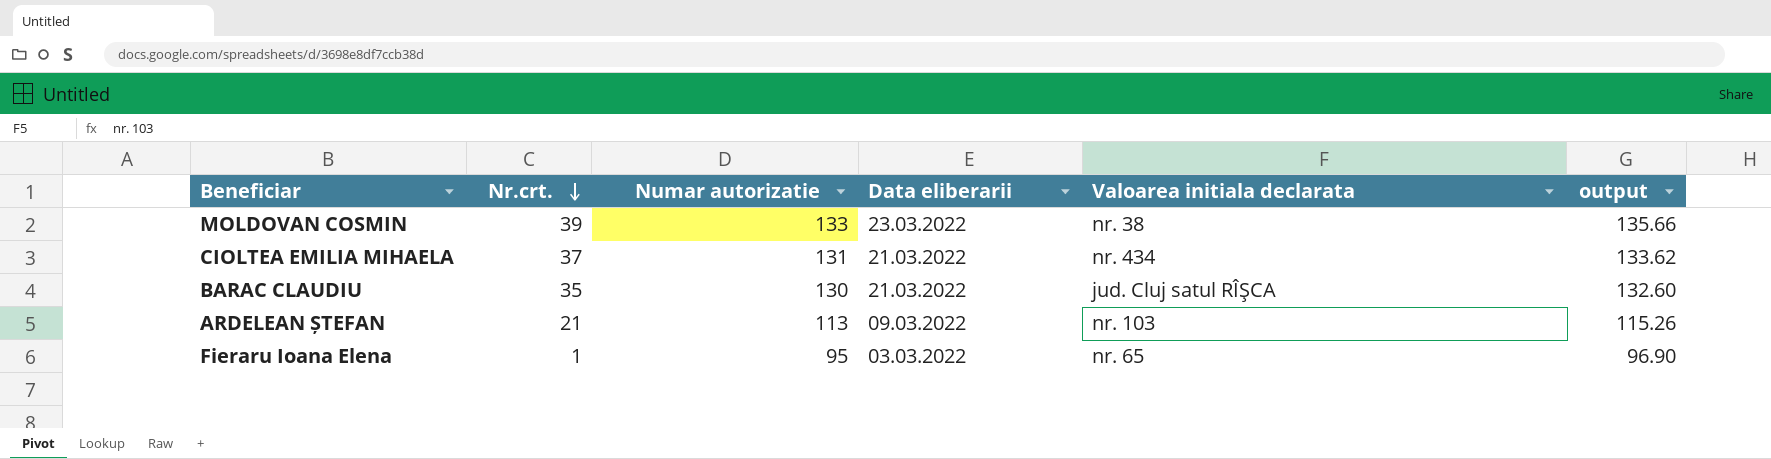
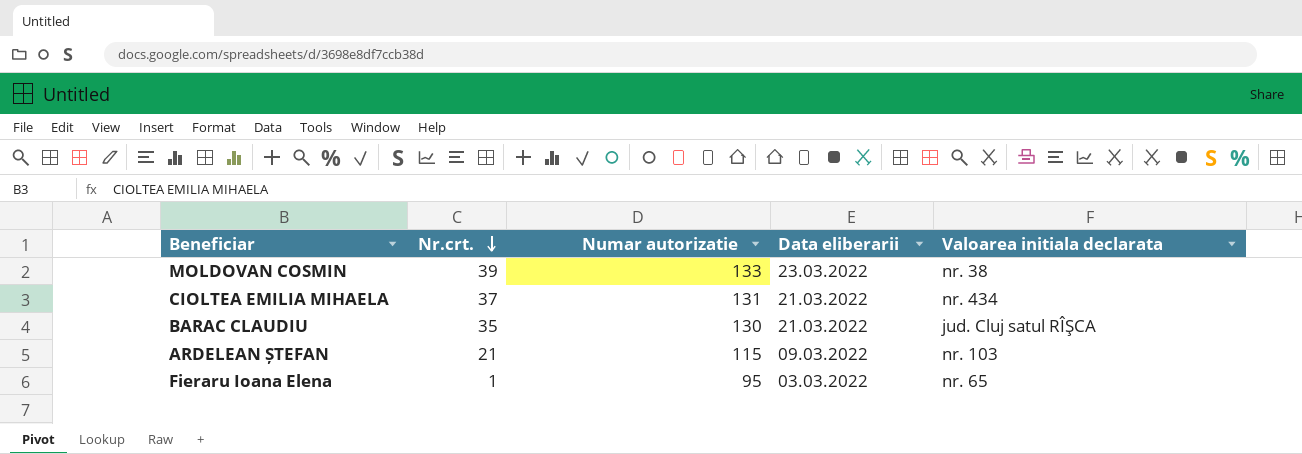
column output | formula: [Numar autorizatie] * 1.02 -> none
ARDELEAN ȘTEFAN | Numar autorizatie: 113 -> 115

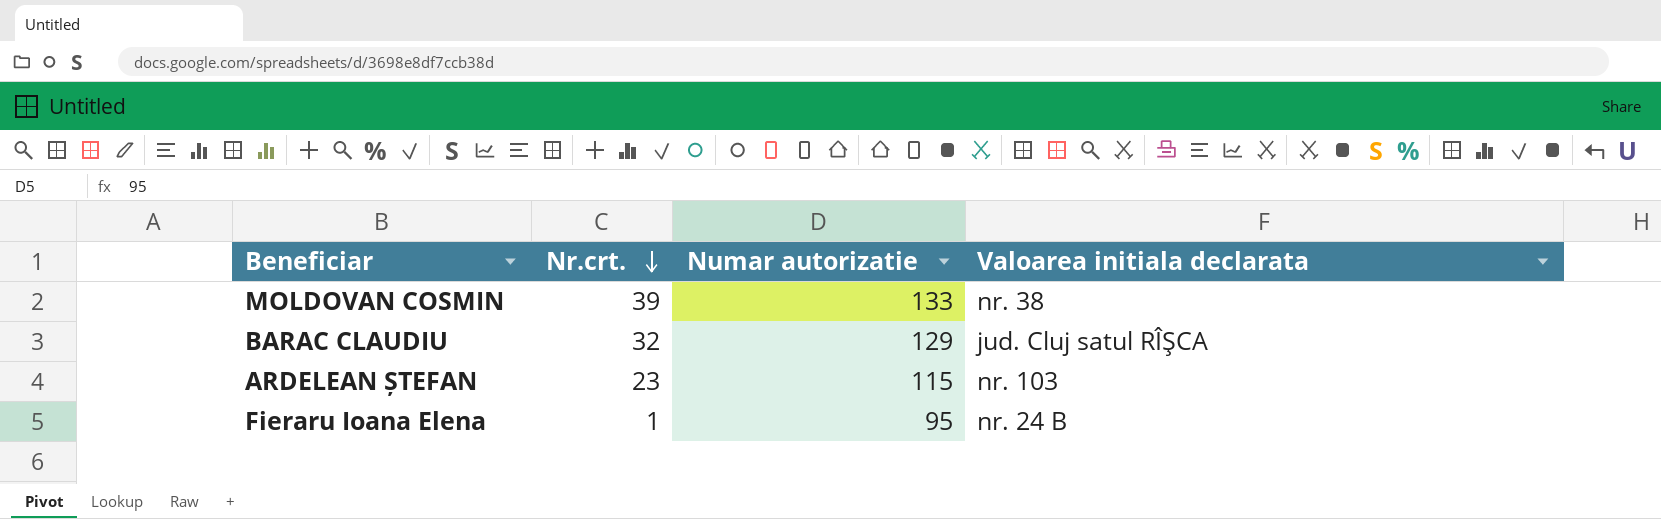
column Data eliberarii | position: 4 -> none
row CIOLTEA EMILIA MIHAELA: 37 | 131 | 21.03.2022 | nr. 434 -> none
BARAC CLAUDIU | Nr.crt.: 35 -> 32
BARAC CLAUDIU | Numar autorizatie: 130 -> 129
ARDELEAN ȘTEFAN | Nr.crt.: 21 -> 23
Fieraru Ioana Elena | Valoarea initiala declarata: nr. 65 -> nr. 24 B

